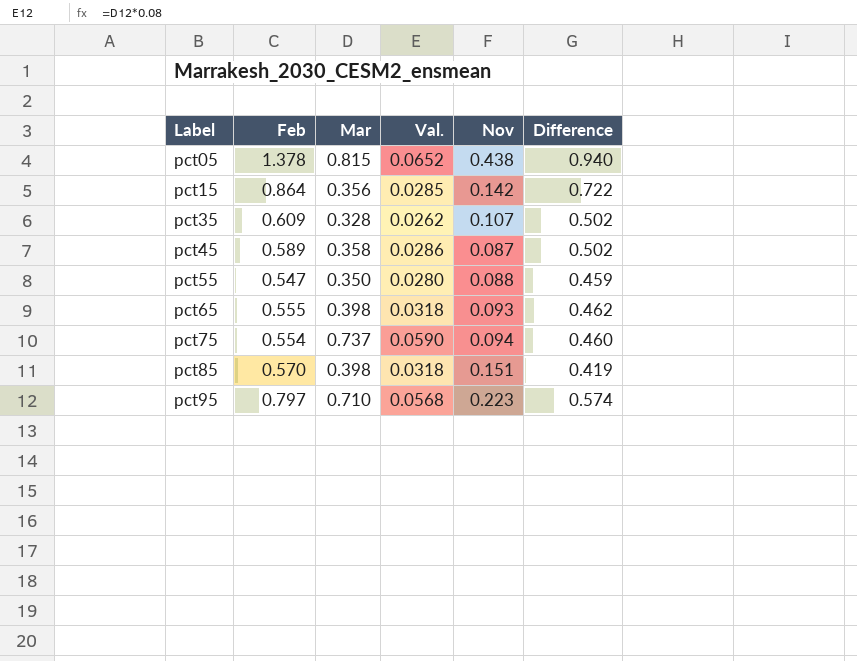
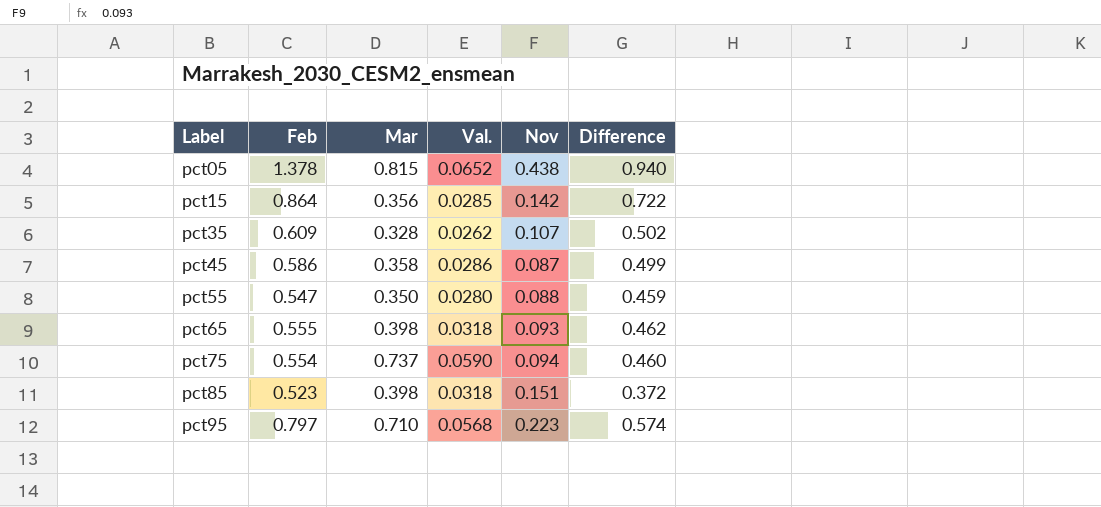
pct45 | Feb: 0.589 -> 0.586
pct45 | Difference: 0.502 -> 0.499
pct85 | Feb: 0.570 -> 0.523
pct85 | Difference: 0.419 -> 0.372

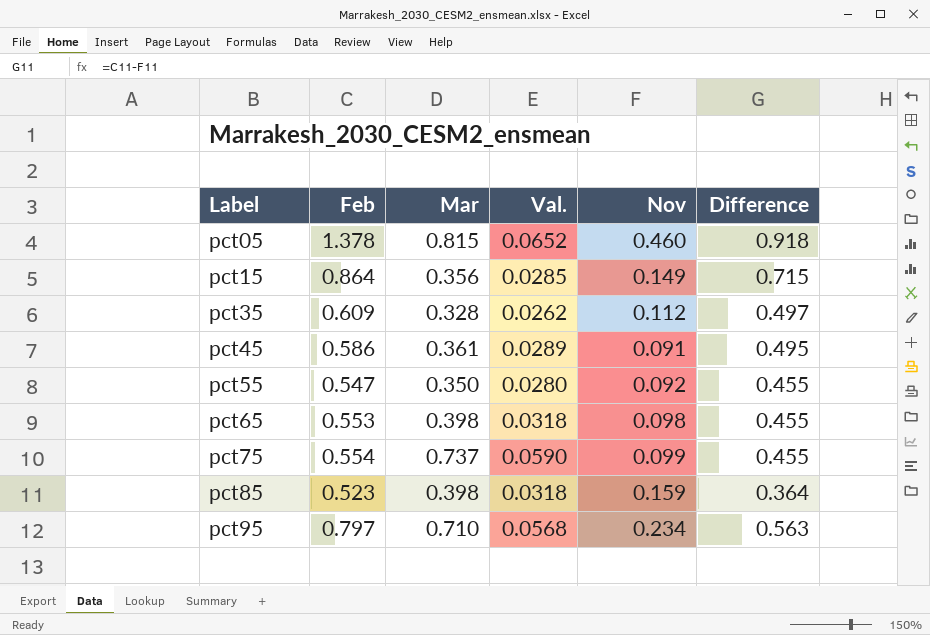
pct05 | Nov: 0.438 -> 0.460
pct05 | Difference: 0.940 -> 0.918
pct15 | Nov: 0.142 -> 0.149
pct15 | Difference: 0.722 -> 0.715
pct35 | Nov: 0.107 -> 0.112
pct35 | Difference: 0.502 -> 0.497
pct45 | Mar: 0.358 -> 0.361
pct45 | Val.: 0.0286 -> 0.0289
pct45 | Nov: 0.087 -> 0.091
pct45 | Difference: 0.499 -> 0.495
pct55 | Nov: 0.088 -> 0.092
pct55 | Difference: 0.459 -> 0.455
pct65 | Feb: 0.555 -> 0.553
pct65 | Nov: 0.093 -> 0.098
pct65 | Difference: 0.462 -> 0.455
pct75 | Nov: 0.094 -> 0.099
pct75 | Difference: 0.460 -> 0.455
pct85 | Nov: 0.151 -> 0.159
pct85 | Difference: 0.372 -> 0.364
pct95 | Nov: 0.223 -> 0.234
pct95 | Difference: 0.574 -> 0.563

